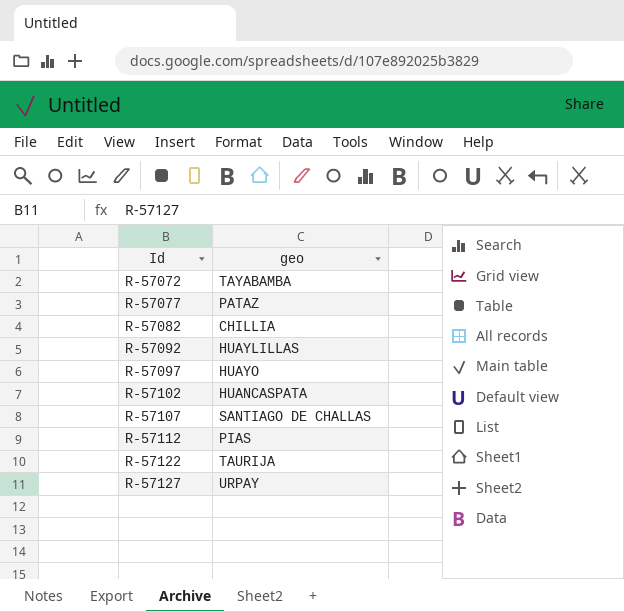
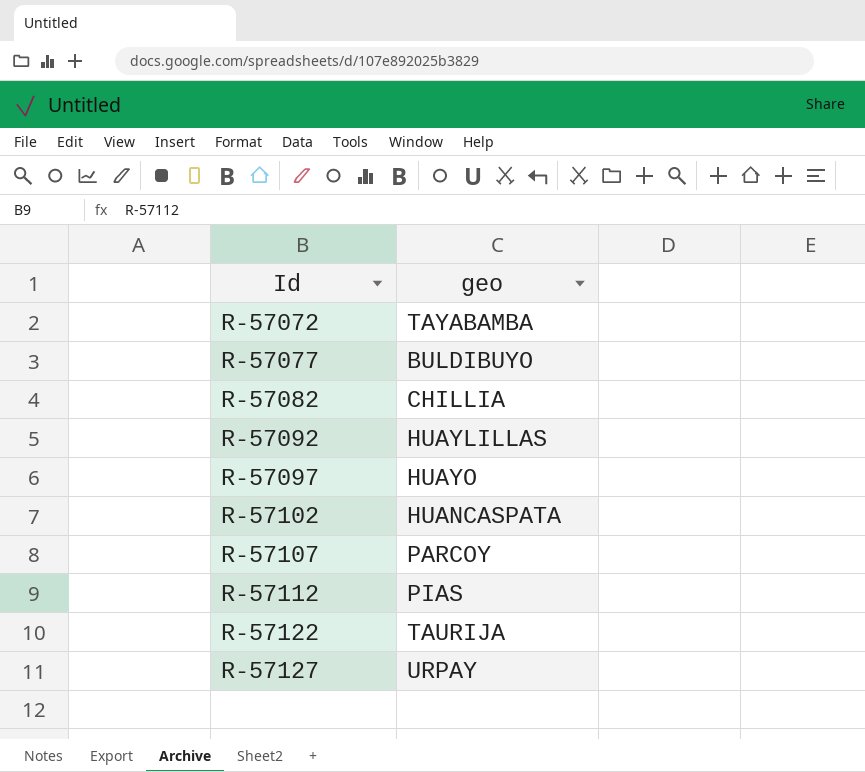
R-57077 | geo: PATAZ -> BULDIBUYO
R-57107 | geo: SANTIAGO DE CHALLAS -> PARCOY

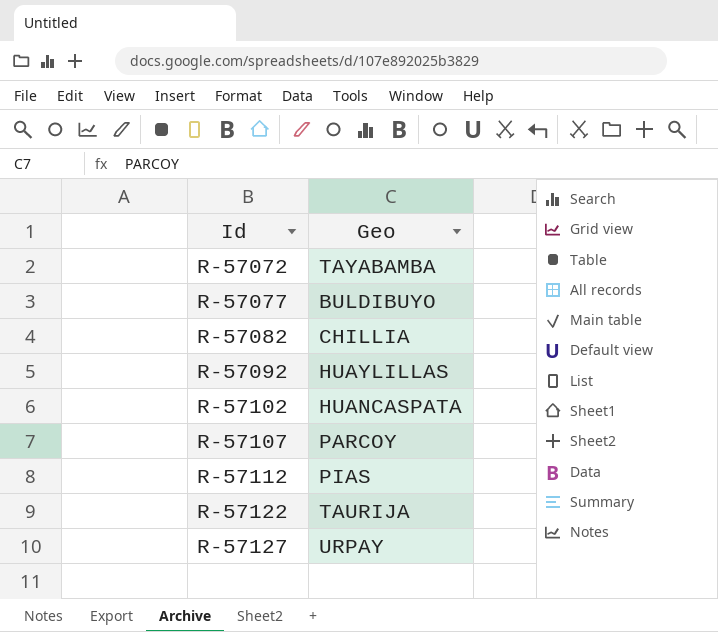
column name: geo -> Geo
row R-57097: HUAYO -> none

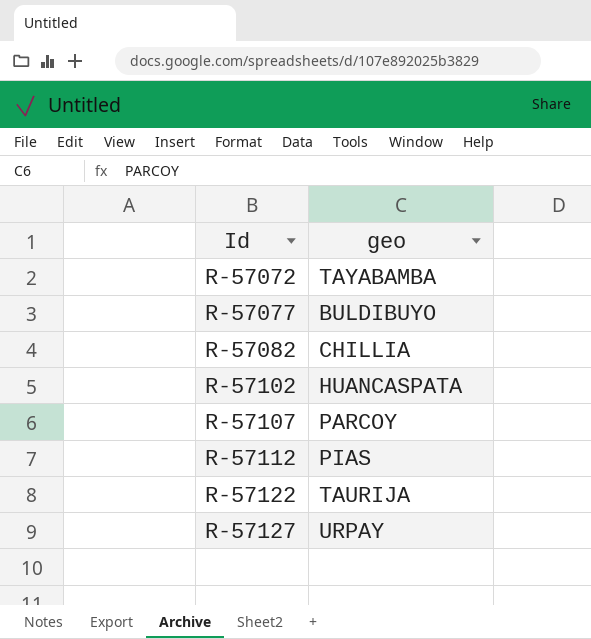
column name: Geo -> geo
row R-57092: HUAYLILLAS -> none

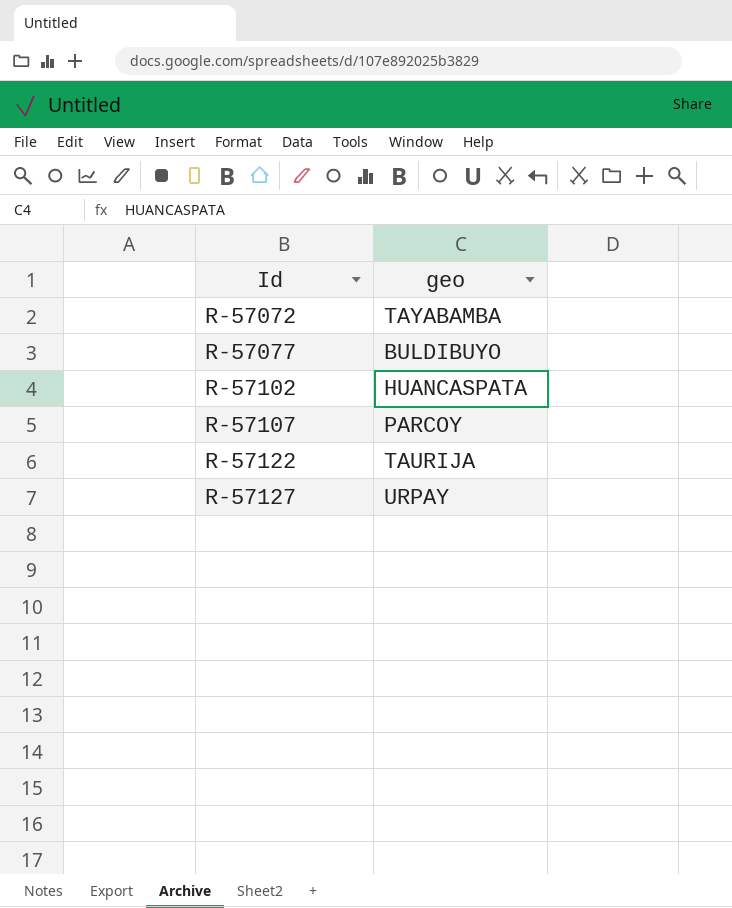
row R-57082: CHILLIA -> none
row R-57112: PIAS -> none

